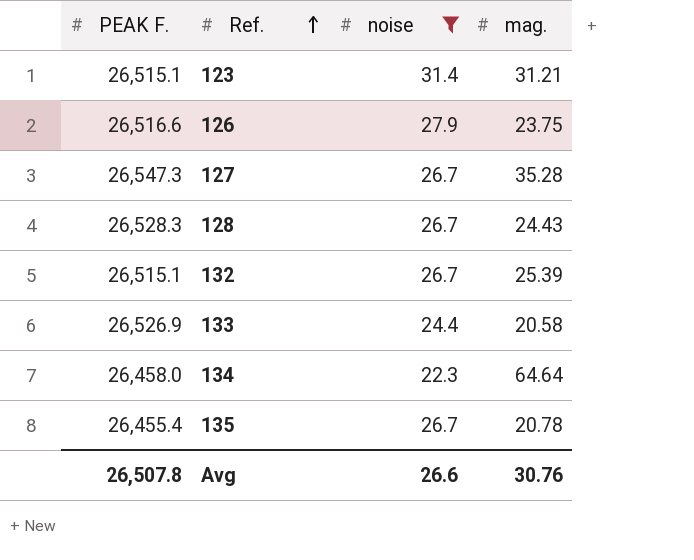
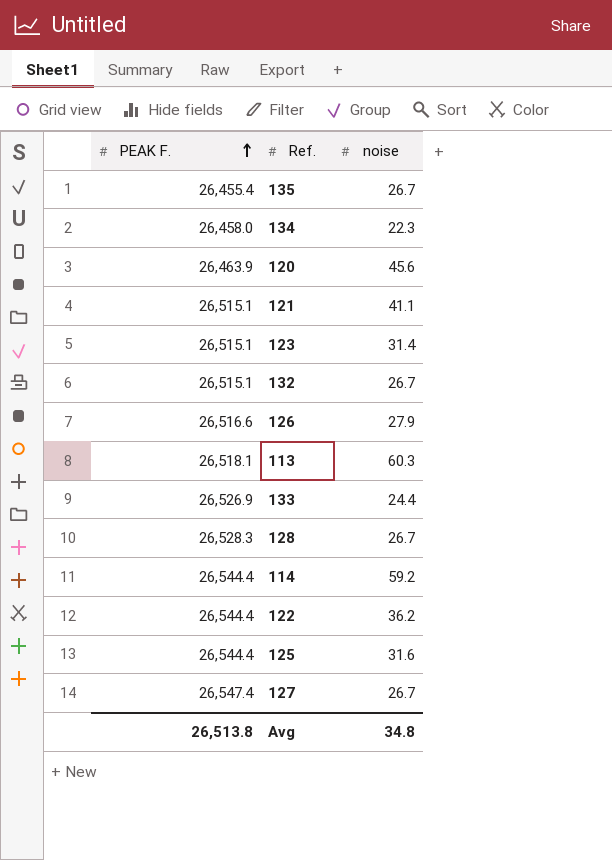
filter: noise <= 31.4 -> none
row order: Ref. ascending -> PEAK F. ascending
column mag. | position: 4 -> none
127 | PEAK F.: 26,547.3 -> 26,547.4
Avg | PEAK F.: 26,507.8 -> 26,513.8
Avg | noise: 26.6 -> 34.8

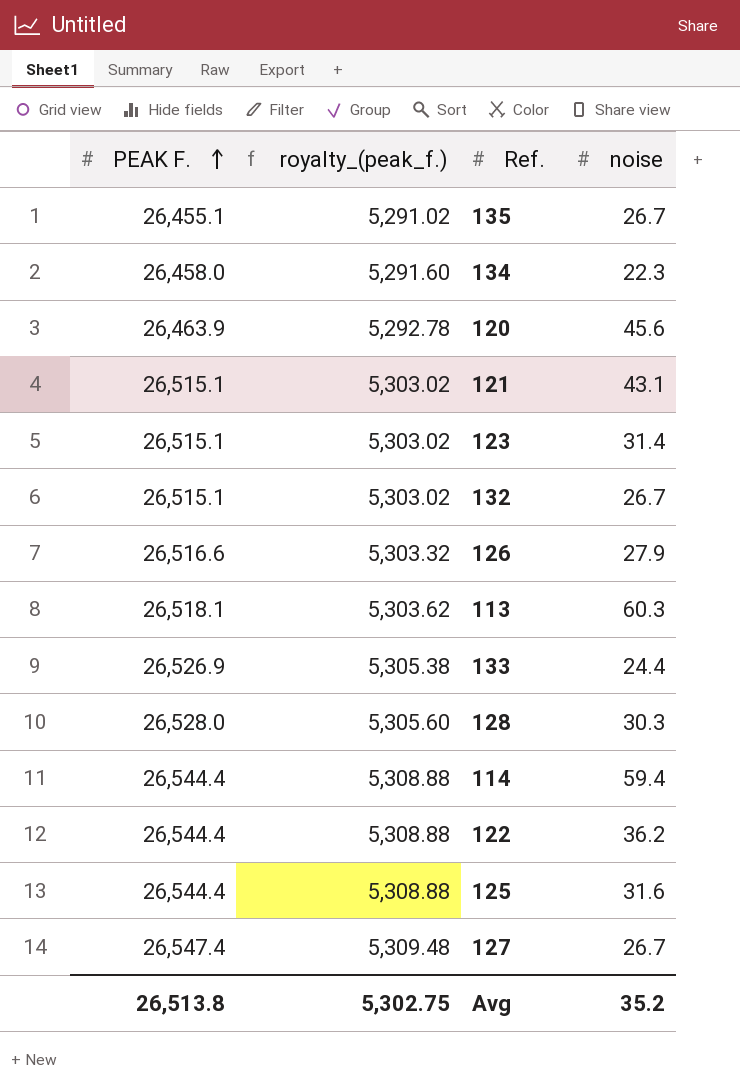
column royalty_(peak_f.) | formula: none -> [PEAK F.] * 0.2
135 | PEAK F.: 26,455.4 -> 26,455.1
121 | noise: 41.1 -> 43.1
128 | PEAK F.: 26,528.3 -> 26,528.0
128 | noise: 26.7 -> 30.3
114 | noise: 59.2 -> 59.4
Avg | noise: 34.8 -> 35.2

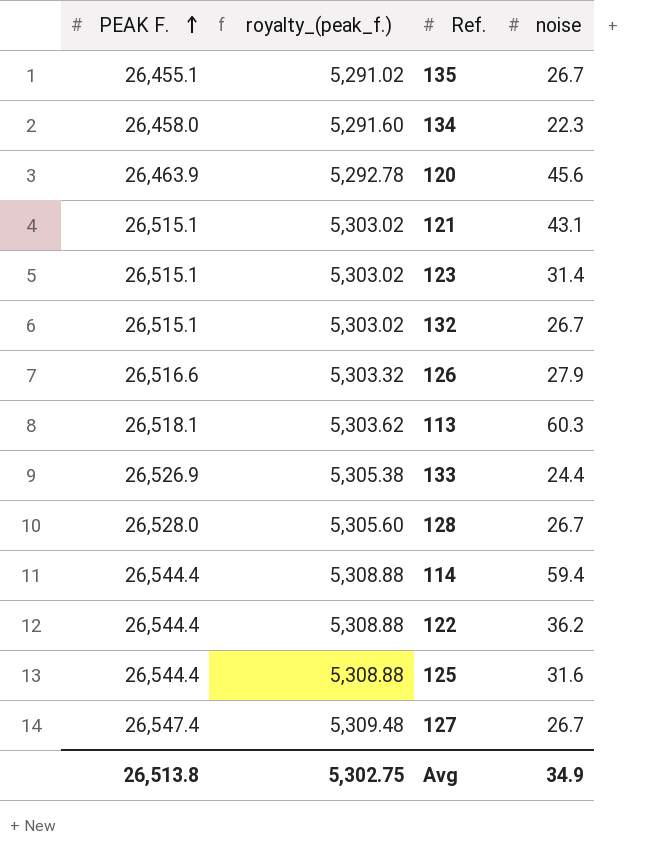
128 | noise: 30.3 -> 26.7
Avg | noise: 35.2 -> 34.9

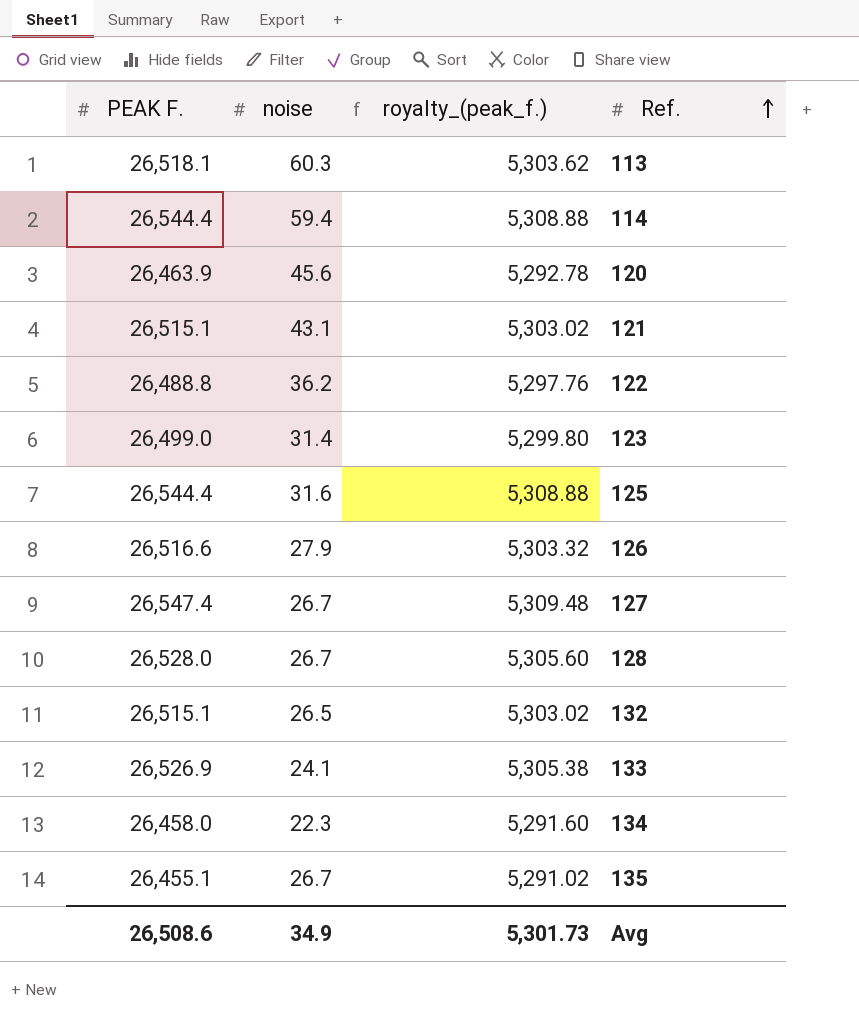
row order: PEAK F. ascending -> Ref. ascending
column noise | position: 4 -> 2
122 | PEAK F.: 26,544.4 -> 26,488.8
122 | royalty_(peak_f.): 5,308.88 -> 5,297.76
123 | PEAK F.: 26,515.1 -> 26,499.0
123 | royalty_(peak_f.): 5,303.02 -> 5,299.80
132 | noise: 26.7 -> 26.5
133 | noise: 24.4 -> 24.1
Avg | PEAK F.: 26,513.8 -> 26,508.6
Avg | royalty_(peak_f.): 5,302.75 -> 5,301.73

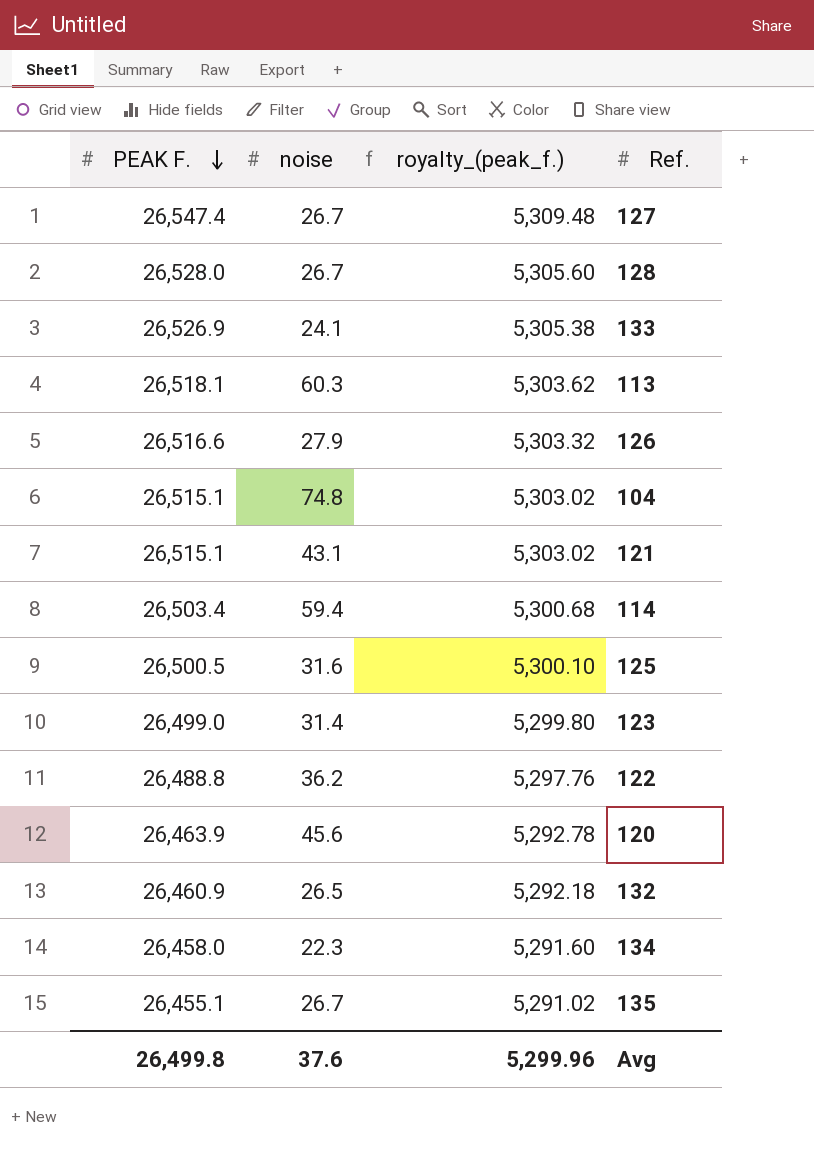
row order: Ref. ascending -> PEAK F. descending
row 104: none -> 26,515.1 | 74.8 | 5,303.02
114 | PEAK F.: 26,544.4 -> 26,503.4
114 | royalty_(peak_f.): 5,308.88 -> 5,300.68
125 | PEAK F.: 26,544.4 -> 26,500.5
125 | royalty_(peak_f.): 5,308.88 -> 5,300.10
132 | PEAK F.: 26,515.1 -> 26,460.9
132 | royalty_(peak_f.): 5,303.02 -> 5,292.18
Avg | PEAK F.: 26,508.6 -> 26,499.8
Avg | noise: 34.9 -> 37.6
Avg | royalty_(peak_f.): 5,301.73 -> 5,299.96

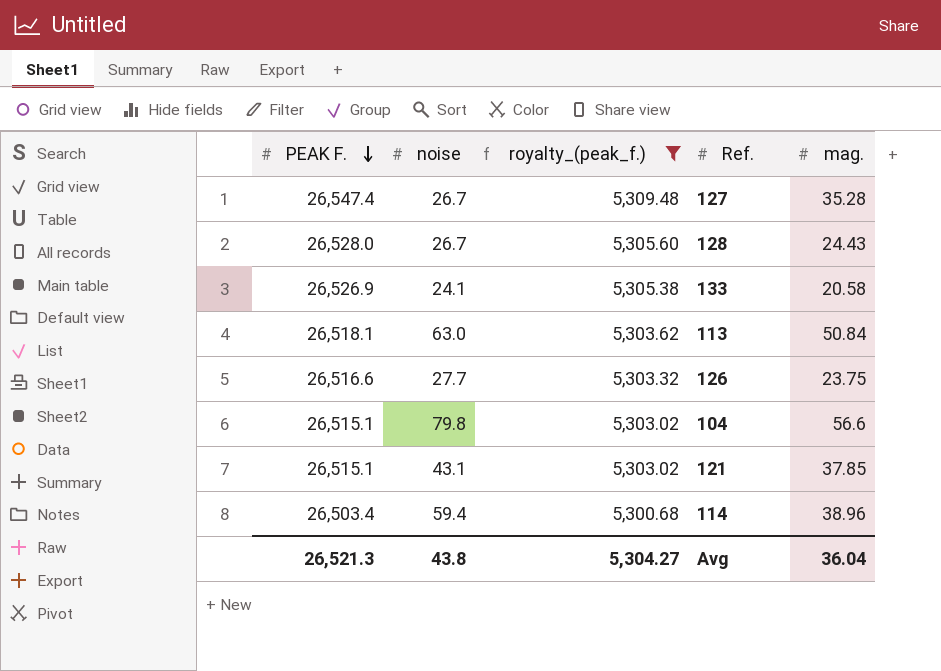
filter: none -> royalty_(peak_f.) >= 5,300.68
column mag. | position: none -> 5
113 | noise: 60.3 -> 63.0
126 | noise: 27.9 -> 27.7
104 | noise: 74.8 -> 79.8
Avg | PEAK F.: 26,499.8 -> 26,521.3
Avg | noise: 37.6 -> 43.8
Avg | royalty_(peak_f.): 5,299.96 -> 5,304.27

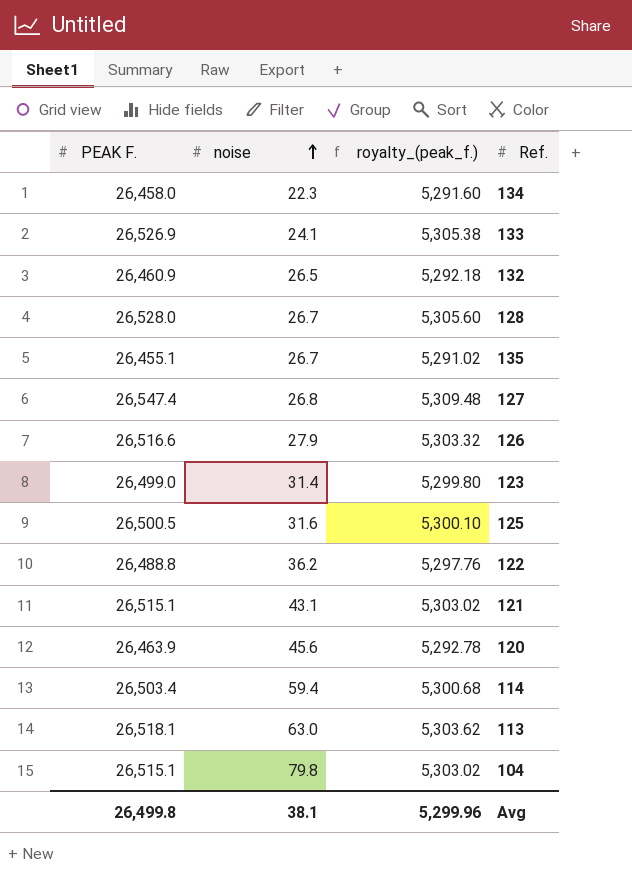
filter: royalty_(peak_f.) >= 5,300.68 -> none
row order: PEAK F. descending -> noise ascending
column mag. | position: 5 -> none
127 | noise: 26.7 -> 26.8
126 | noise: 27.7 -> 27.9
Avg | PEAK F.: 26,521.3 -> 26,499.8
Avg | noise: 43.8 -> 38.1
Avg | royalty_(peak_f.): 5,304.27 -> 5,299.96

